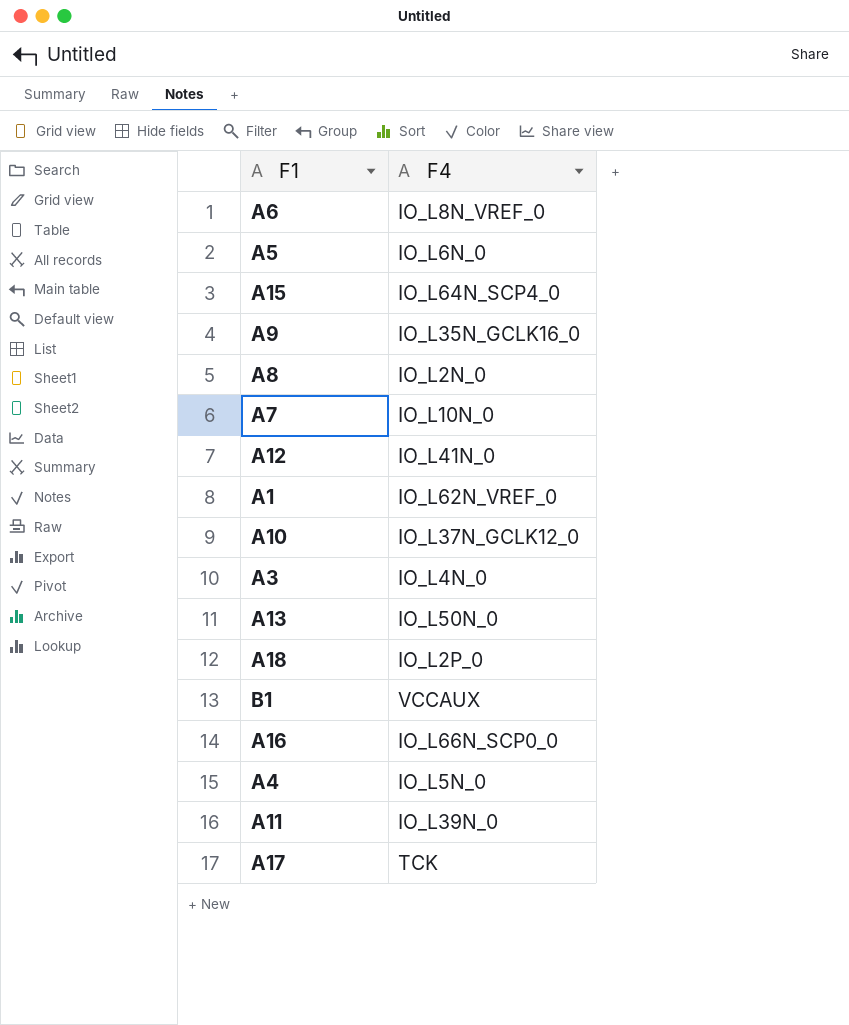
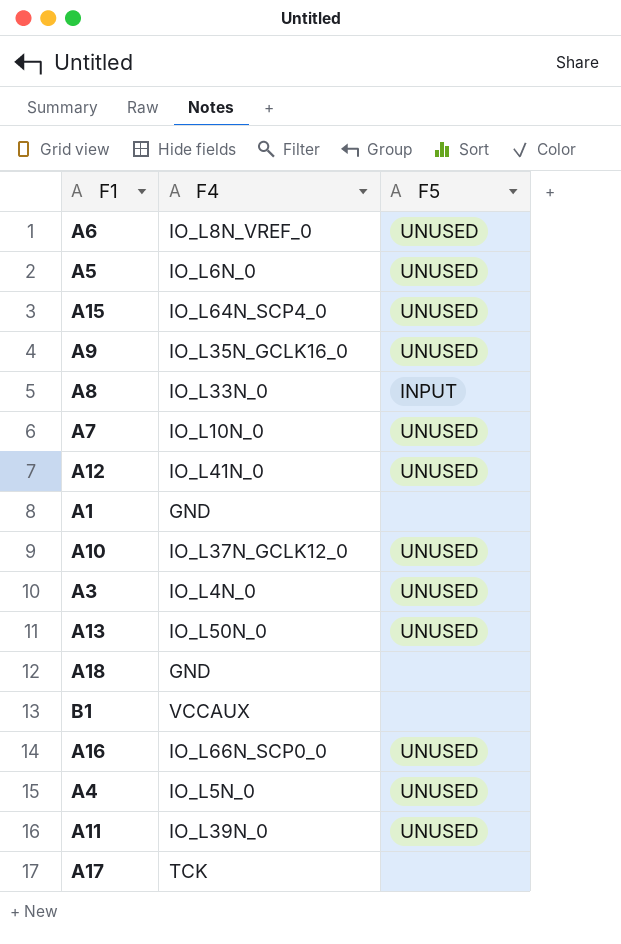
column F5 | position: none -> 3
A8 | F4: IO_L2N_0 -> IO_L33N_0
A1 | F4: IO_L62N_VREF_0 -> GND
A18 | F4: IO_L2P_0 -> GND

